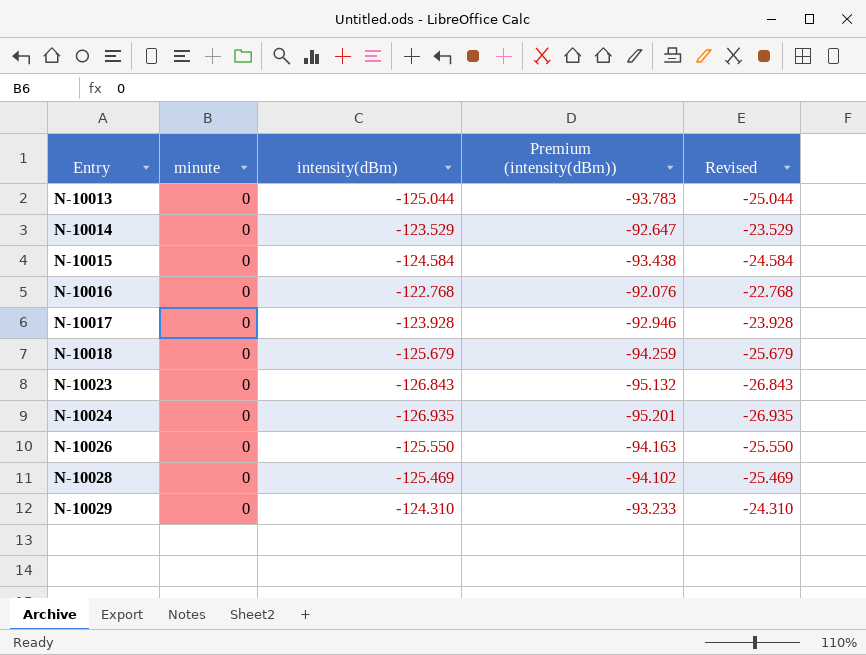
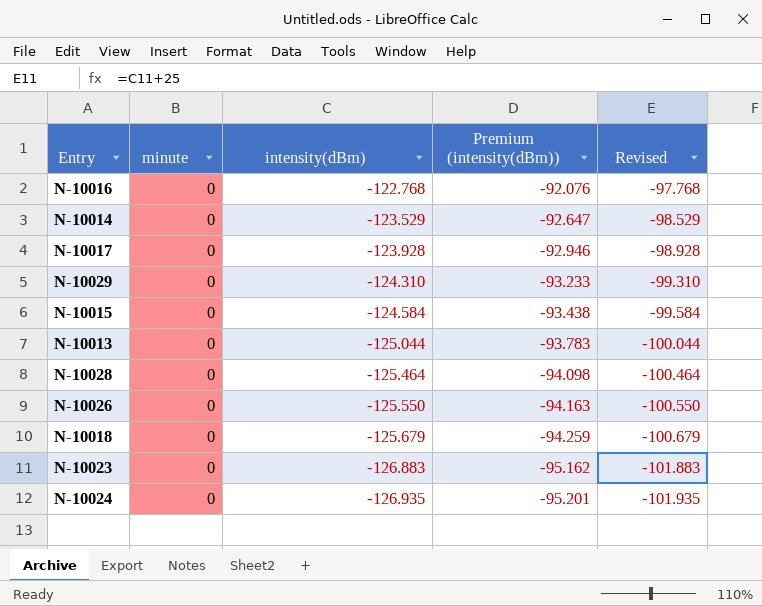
row order: Entry ascending -> intensity(dBm) descending
column Revised | formula: [intensity(dBm)] + 100 -> [intensity(dBm)] + 25
N-10028 | intensity(dBm): -125.469 -> -125.464
N-10028 | Premium (intensity(dBm)): -94.102 -> -94.098
N-10023 | intensity(dBm): -126.843 -> -126.883
N-10023 | Premium (intensity(dBm)): -95.132 -> -95.162

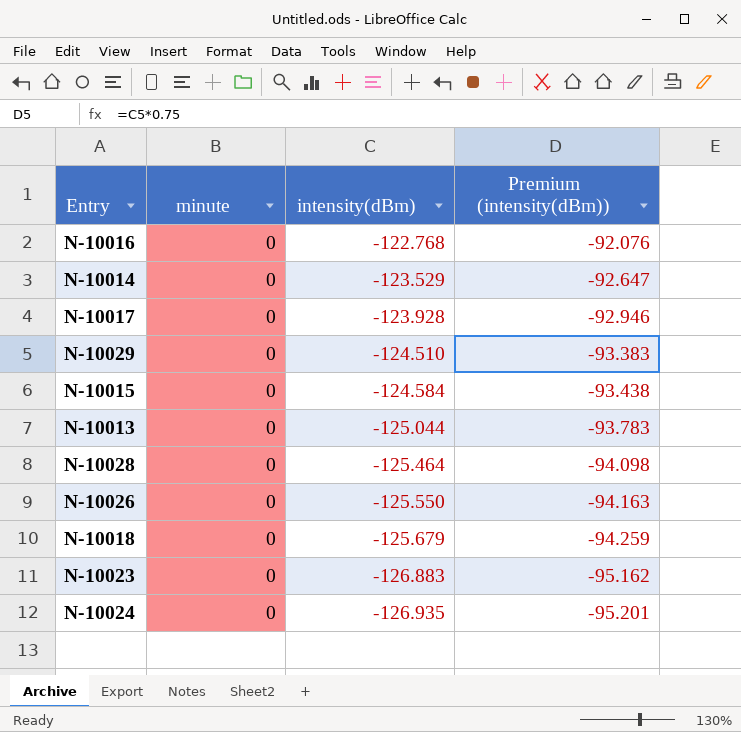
column Revised | formula: [intensity(dBm)] + 25 -> none
N-10029 | intensity(dBm): -124.310 -> -124.510
N-10029 | Premium (intensity(dBm)): -93.233 -> -93.383

